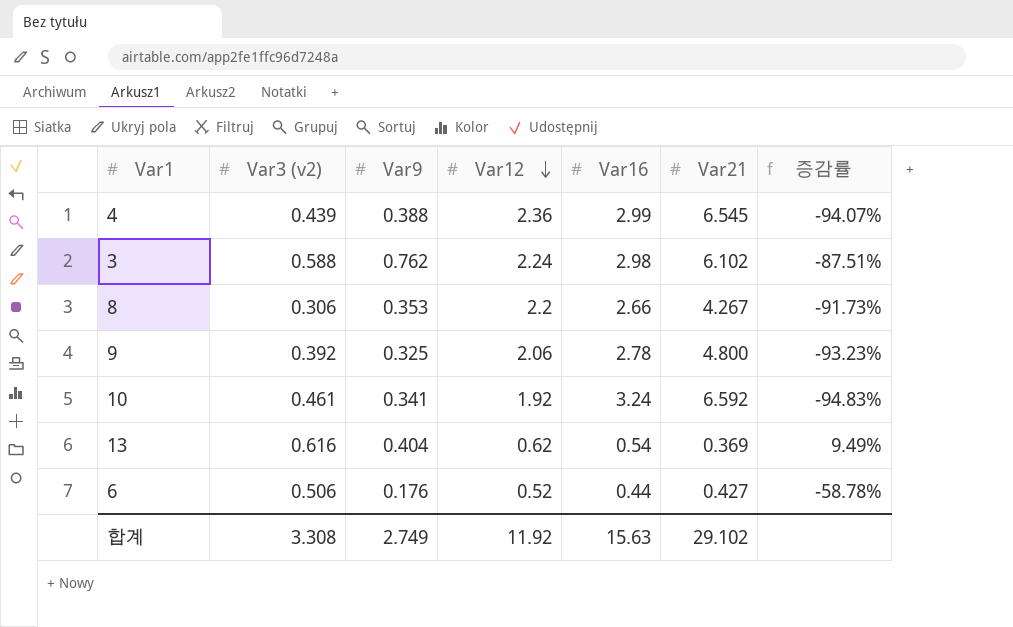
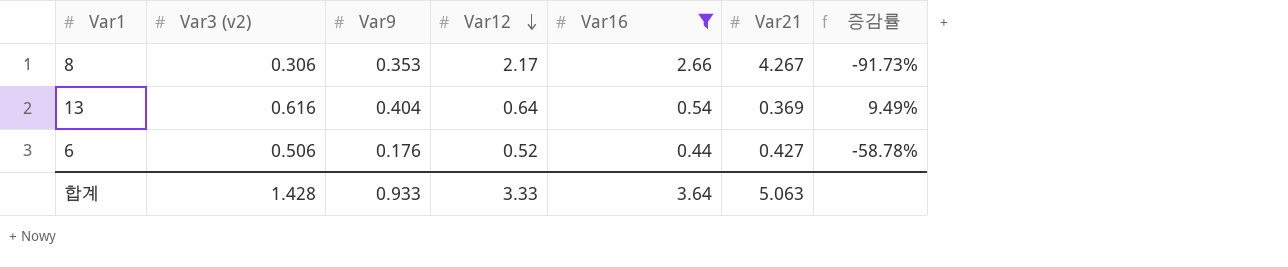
filter: none -> Var16 <= 2.66
8 | Var12: 2.2 -> 2.17
13 | Var12: 0.62 -> 0.64
합계 | Var3 (v2): 3.308 -> 1.428
합계 | Var9: 2.749 -> 0.933
합계 | Var12: 11.92 -> 3.33
합계 | Var16: 15.63 -> 3.64
합계 | Var21: 29.102 -> 5.063

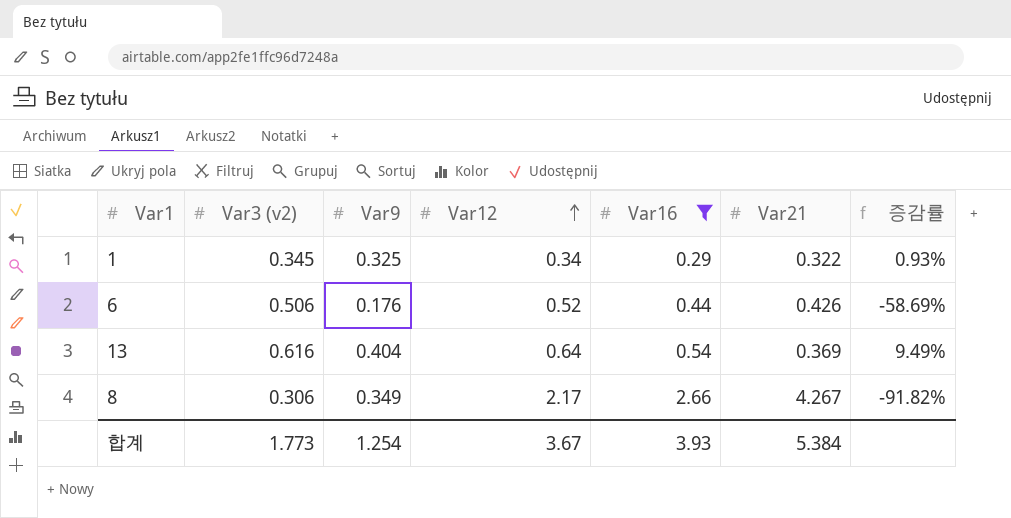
row order: Var12 descending -> Var12 ascending
row 1: none -> 0.345 | 0.325 | 0.34 | 0.29 | 0.322 | 0.93%
6 | Var21: 0.427 -> 0.426
6 | 증감률: -58.78% -> -58.69%
8 | Var9: 0.353 -> 0.349
8 | 증감률: -91.73% -> -91.82%
합계 | Var3 (v2): 1.428 -> 1.773
합계 | Var9: 0.933 -> 1.254
합계 | Var12: 3.33 -> 3.67
합계 | Var16: 3.64 -> 3.93
합계 | Var21: 5.063 -> 5.384

